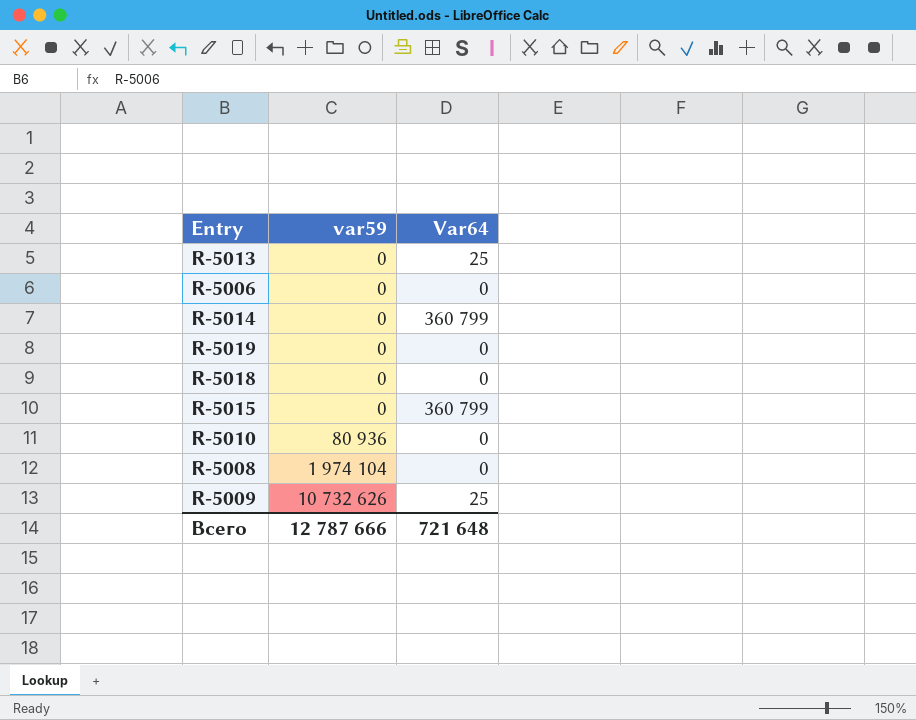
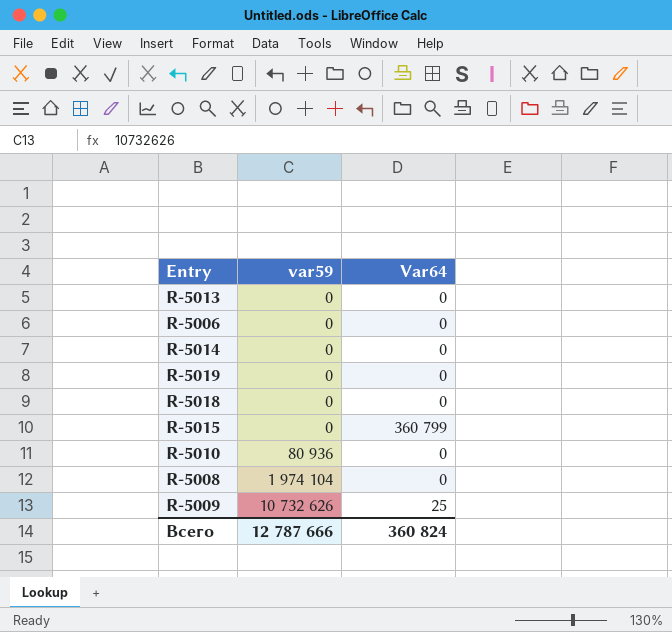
R-5013 | Var64: 25 -> 0
R-5014 | Var64: 360 799 -> 0
Всего | Var64: 721 648 -> 360 824

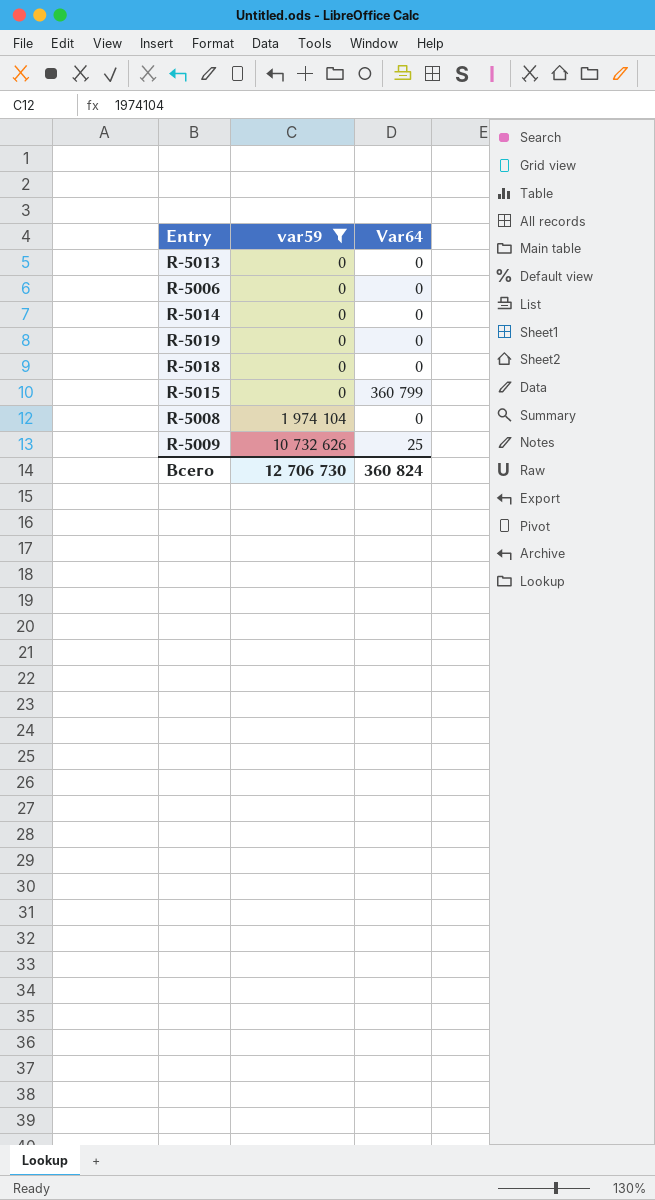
filter: none -> var59 != 80 936
Всего | var59: 12 787 666 -> 12 706 730

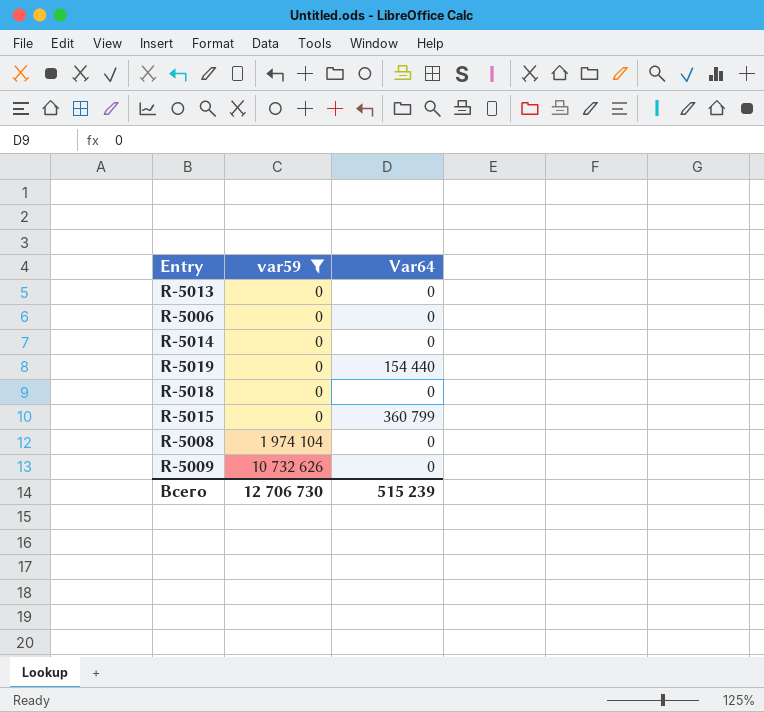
R-5019 | Var64: 0 -> 154 440
R-5009 | Var64: 25 -> 0
Всего | Var64: 360 824 -> 515 239

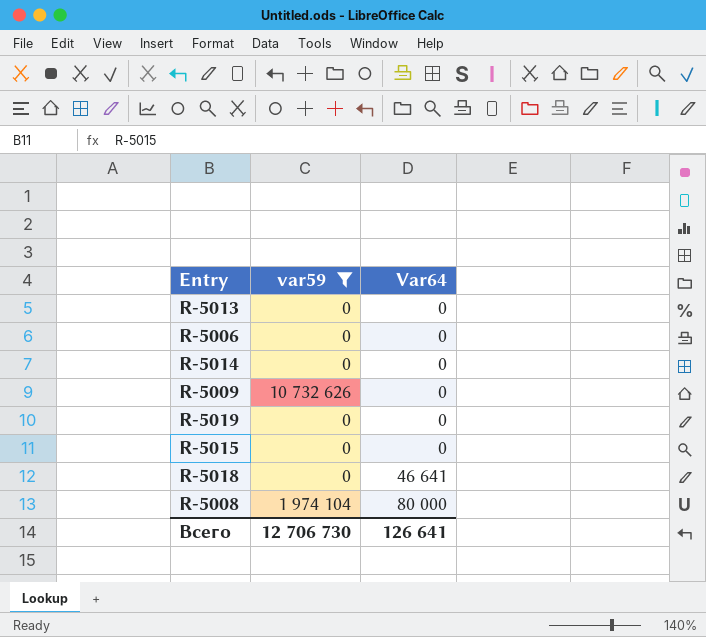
row order: var59 ascending -> Var64 ascending
R-5019 | Var64: 154 440 -> 0
R-5015 | Var64: 360 799 -> 0
R-5018 | Var64: 0 -> 46 641
R-5008 | Var64: 0 -> 80 000
Всего | Var64: 515 239 -> 126 641

